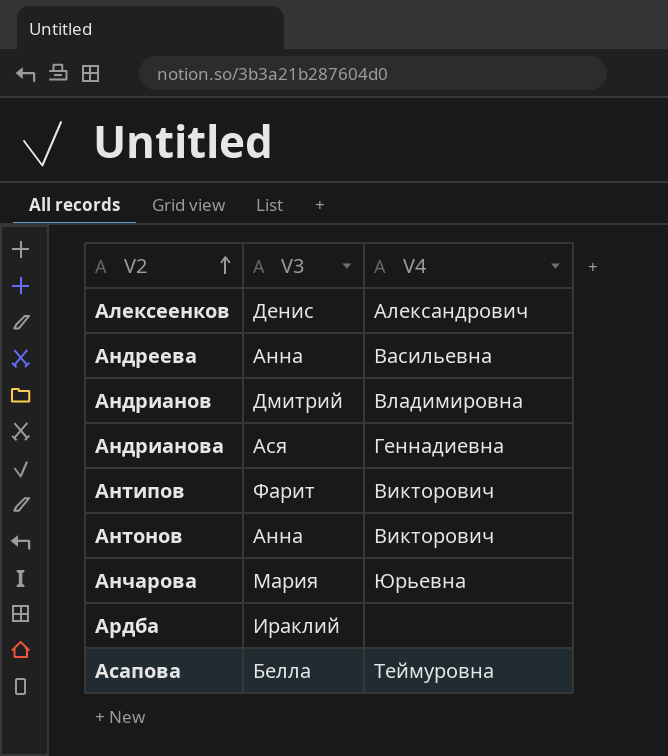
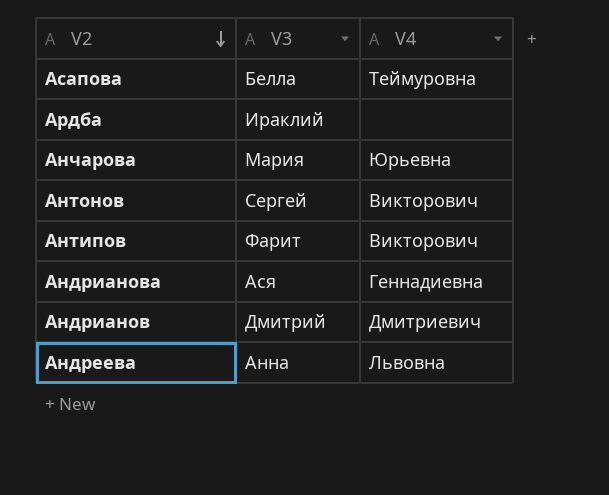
row order: V2 ascending -> V2 descending
row Алексеенков: Денис | Александрович -> none
Антонов | V3: Анна -> Сергей
Андрианов | V4: Владимировна -> Дмитриевич
Андреева | V4: Васильевна -> Львовна

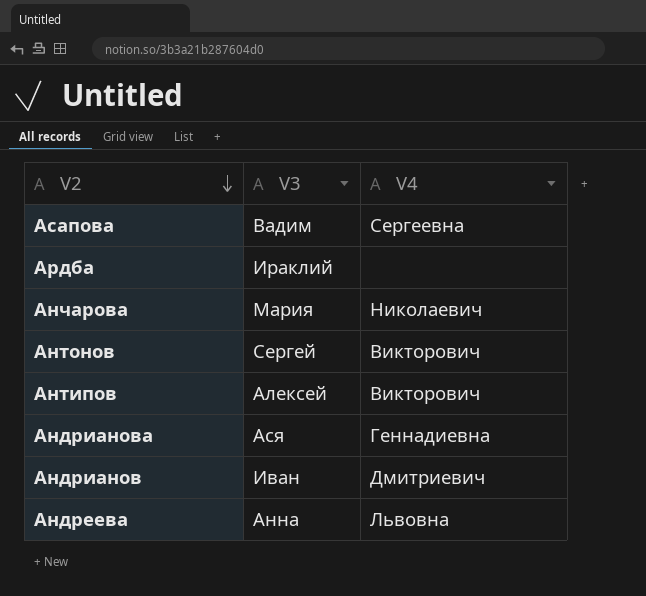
Асапова | V3: Белла -> Вадим
Асапова | V4: Теймуровна -> Сергеевна
Анчарова | V4: Юрьевна -> Николаевич
Антипов | V3: Фарит -> Алексей
Андрианов | V3: Дмитрий -> Иван

